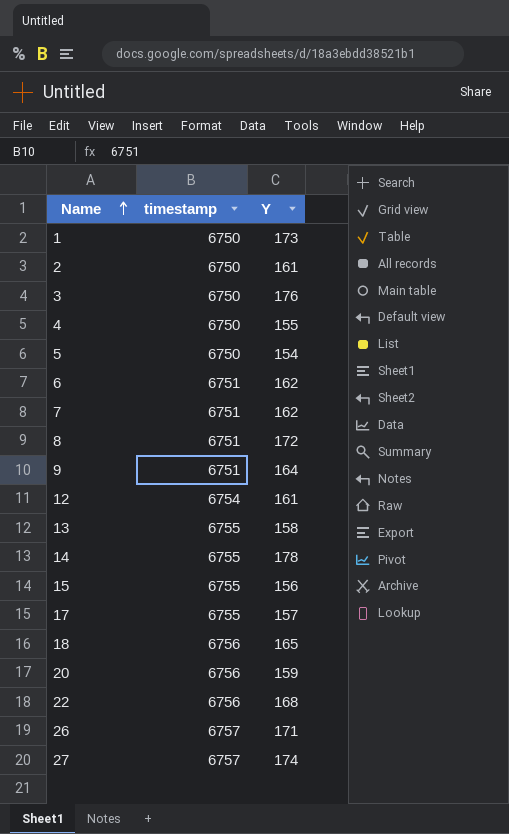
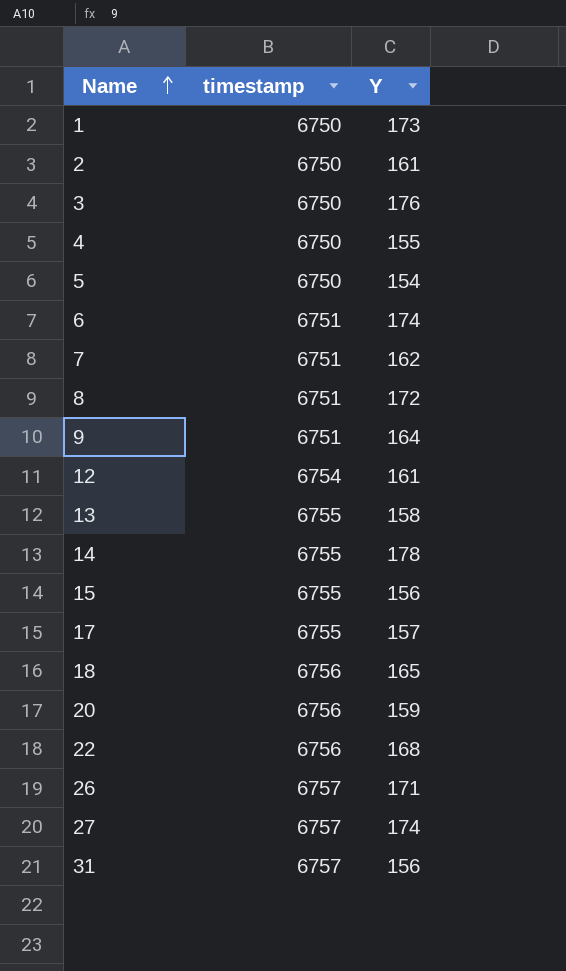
6 | Y: 162 -> 174
row 31: none -> 6757 | 156

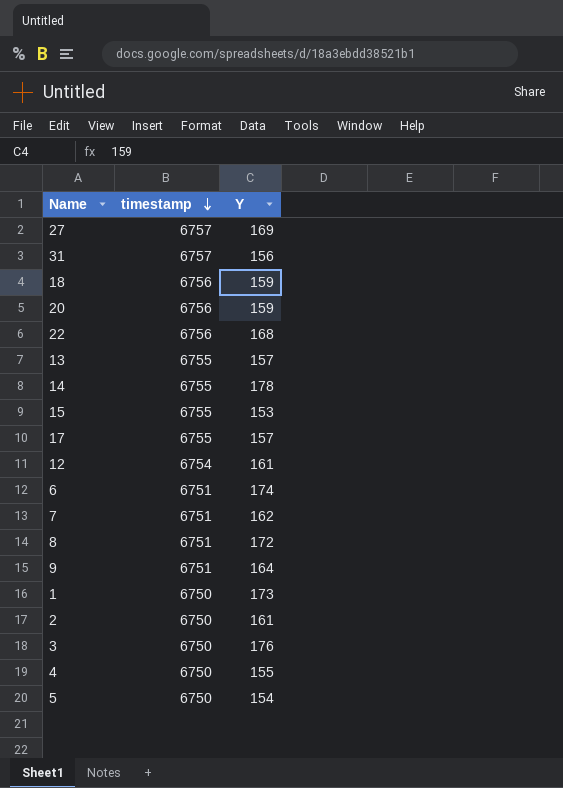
row order: Name ascending -> timestamp descending
row 26: 6757 | 171 -> none
27 | Y: 174 -> 169
18 | Y: 165 -> 159
13 | Y: 158 -> 157
15 | Y: 156 -> 153

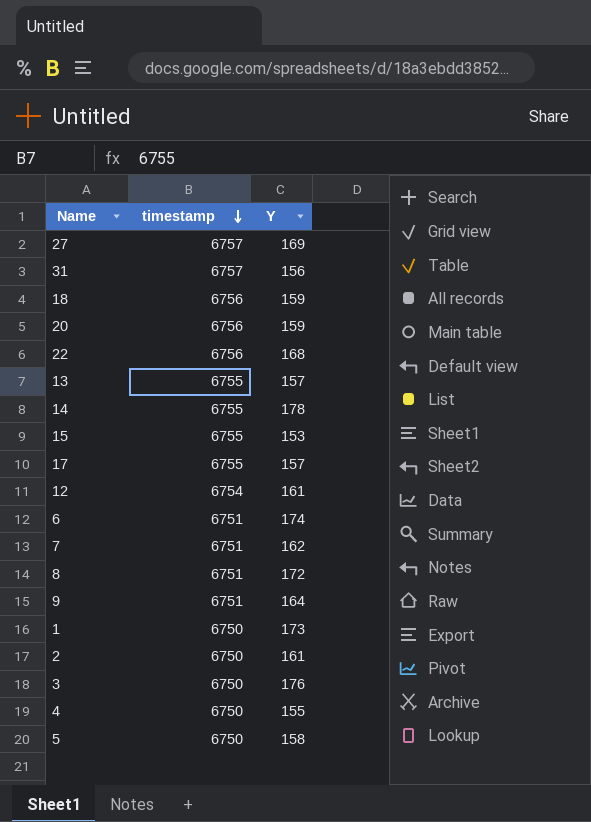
5 | Y: 154 -> 158

